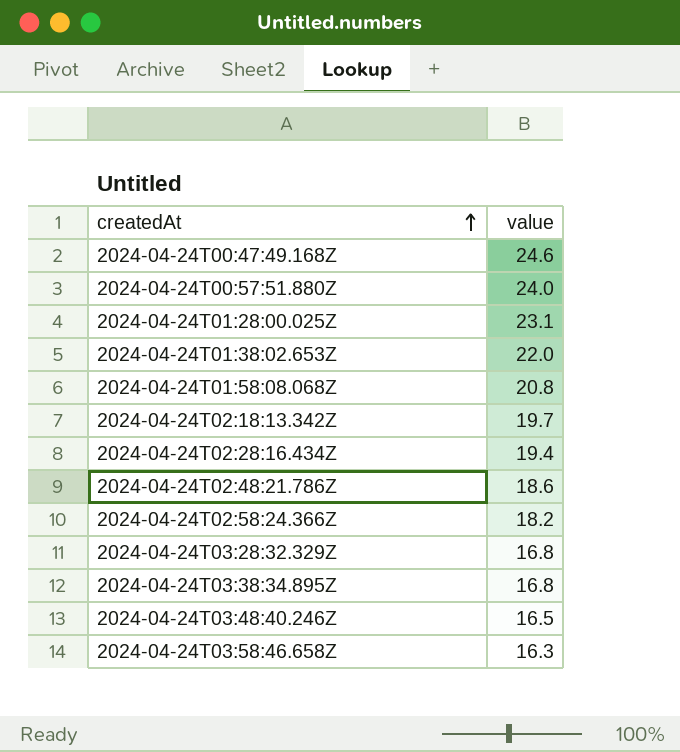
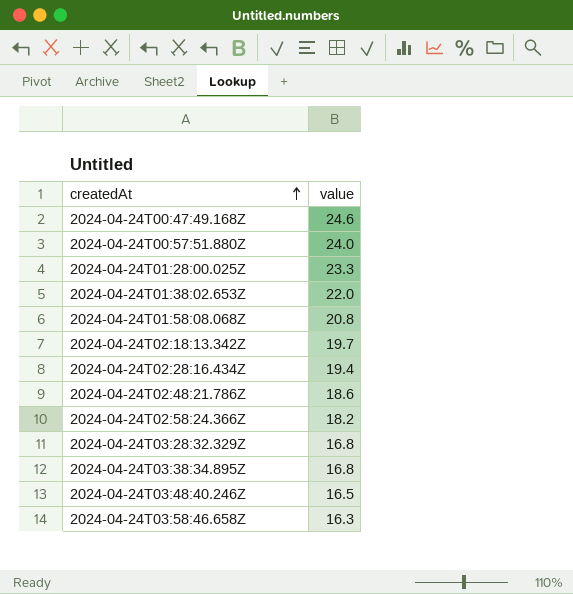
2024-04-24T01:28:00.025Z | value: 23.1 -> 23.3

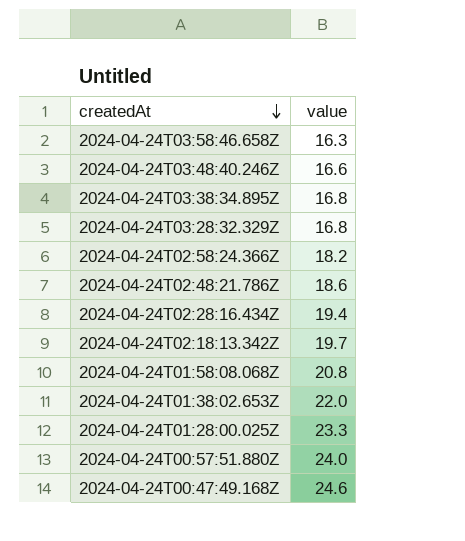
row order: createdAt ascending -> createdAt descending
2024-04-24T03:48:40.246Z | value: 16.5 -> 16.6

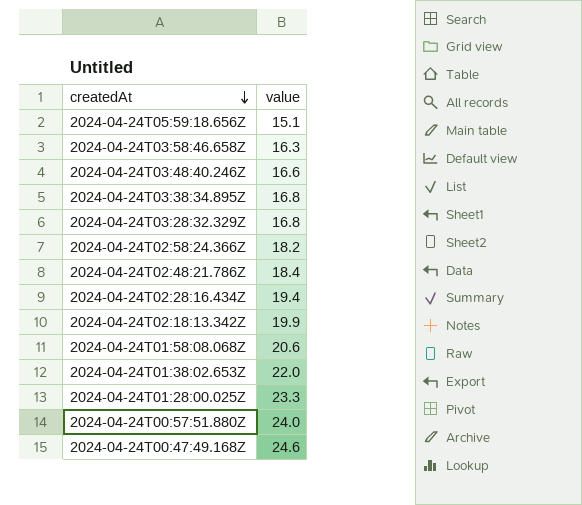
row 2024-04-24T05:59:18.656Z: none -> 15.1
2024-04-24T02:48:21.786Z | value: 18.6 -> 18.4
2024-04-24T02:18:13.342Z | value: 19.7 -> 19.9
2024-04-24T01:58:08.068Z | value: 20.8 -> 20.6

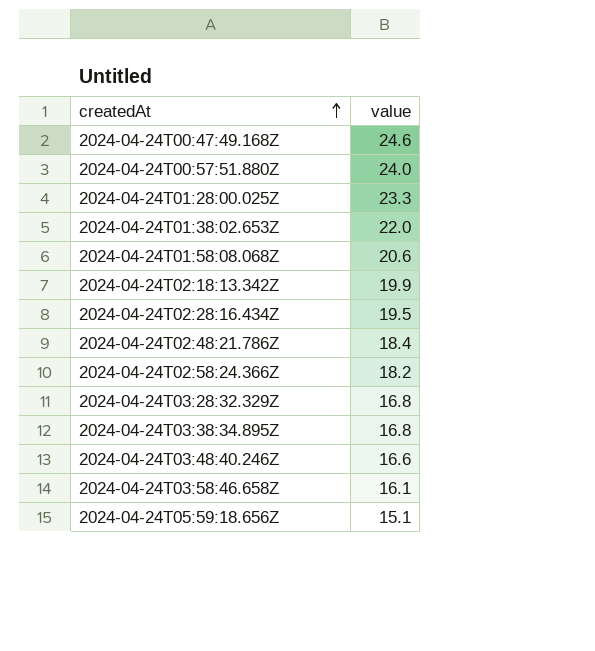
row order: createdAt descending -> createdAt ascending
2024-04-24T02:28:16.434Z | value: 19.4 -> 19.5
2024-04-24T03:58:46.658Z | value: 16.3 -> 16.1

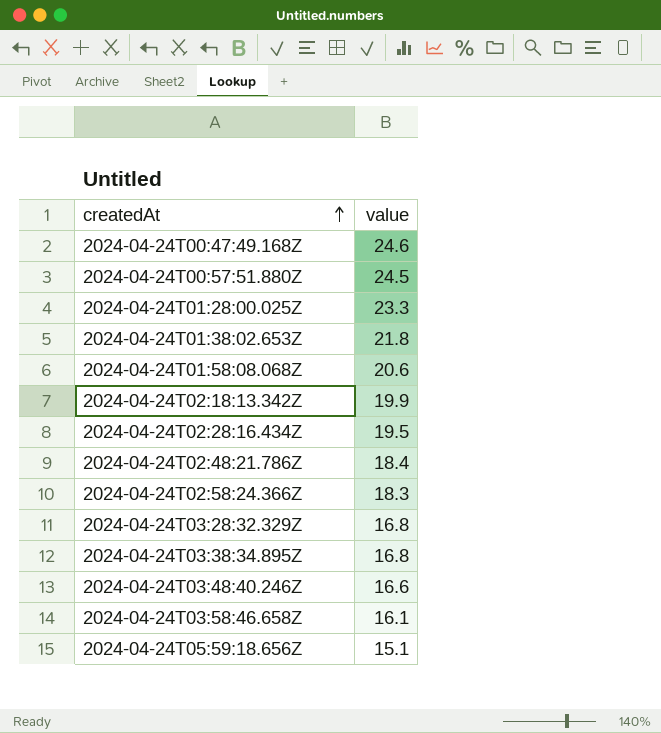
2024-04-24T00:57:51.880Z | value: 24.0 -> 24.5
2024-04-24T01:38:02.653Z | value: 22.0 -> 21.8
2024-04-24T02:58:24.366Z | value: 18.2 -> 18.3

